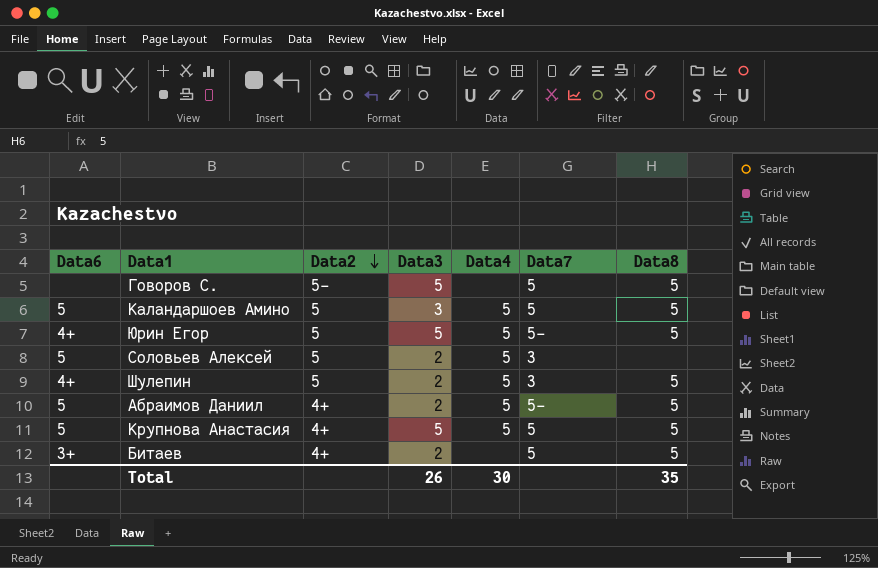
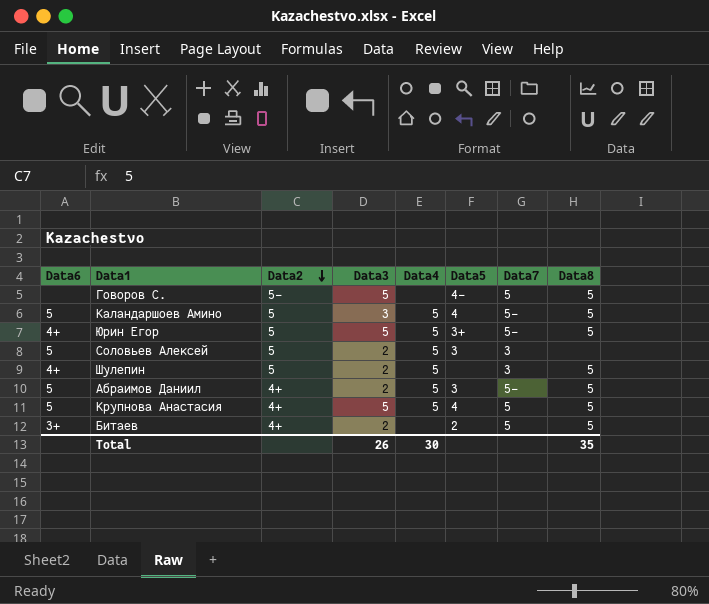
column Data5 | position: none -> 6
Каландаршоев Амино | Data7: 5 -> 5-

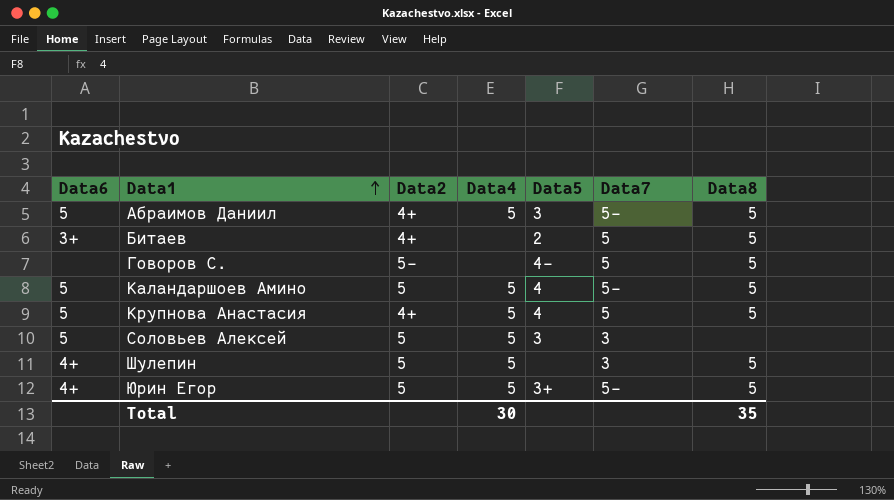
row order: Data2 descending -> Data1 ascending
column Data3 | position: 4 -> none

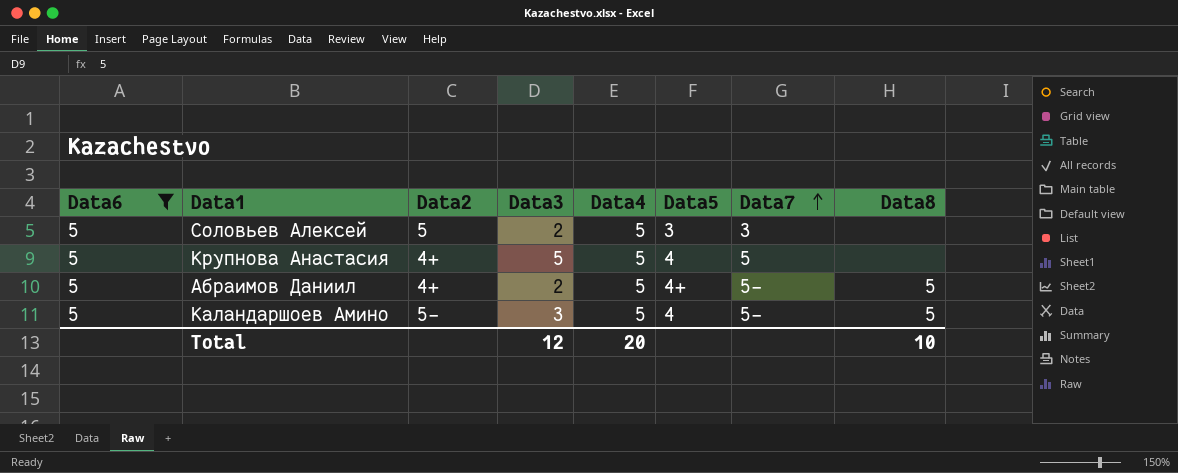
filter: none -> Data6 = 5
row order: Data1 ascending -> Data7 ascending
column Data3 | position: none -> 4
Крупнова Анастасия | Data8: 5 -> none
Абраимов Даниил | Data5: 3 -> 4+
Каландаршоев Амино | Data2: 5 -> 5-
Total | Data4: 30 -> 20
Total | Data8: 35 -> 10

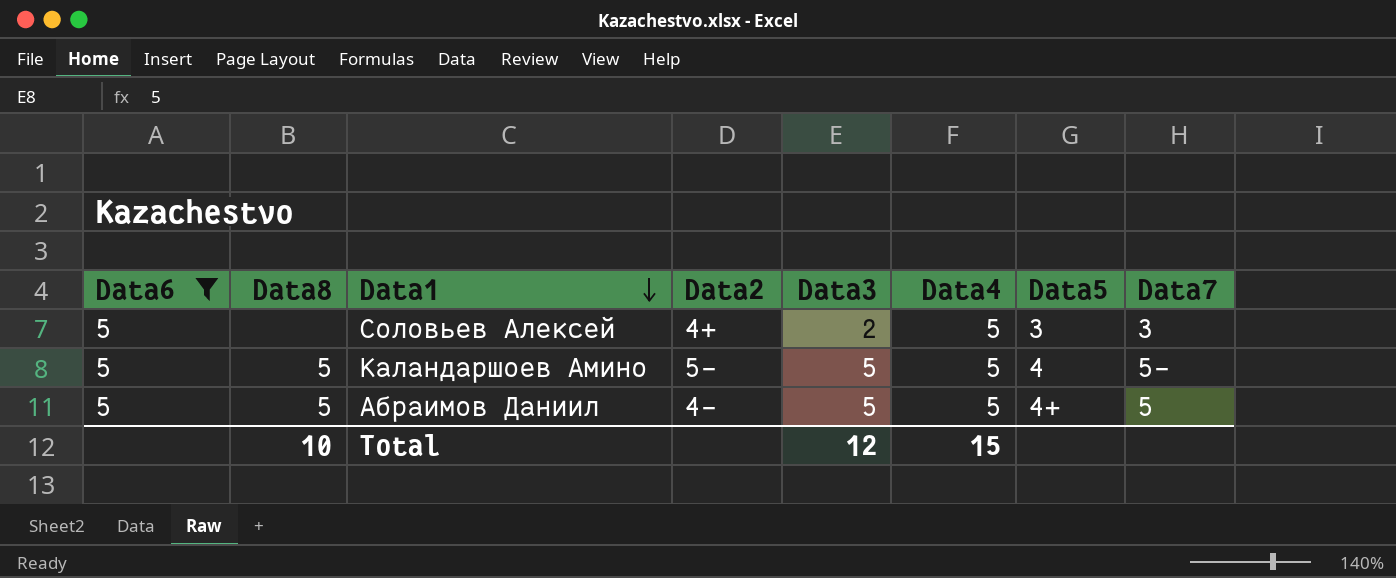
row order: Data7 ascending -> Data1 descending
column Data8 | position: 8 -> 2
row Крупнова Анастасия: 5 | 4+ | 5 | 5 | 4 | 5 | none -> none
Соловьев Алексей | Data2: 5 -> 4+
Каландаршоев Амино | Data3: 3 -> 5
Абраимов Даниил | Data2: 4+ -> 4-
Абраимов Даниил | Data3: 2 -> 5
Абраимов Даниил | Data7: 5- -> 5
Total | Data4: 20 -> 15

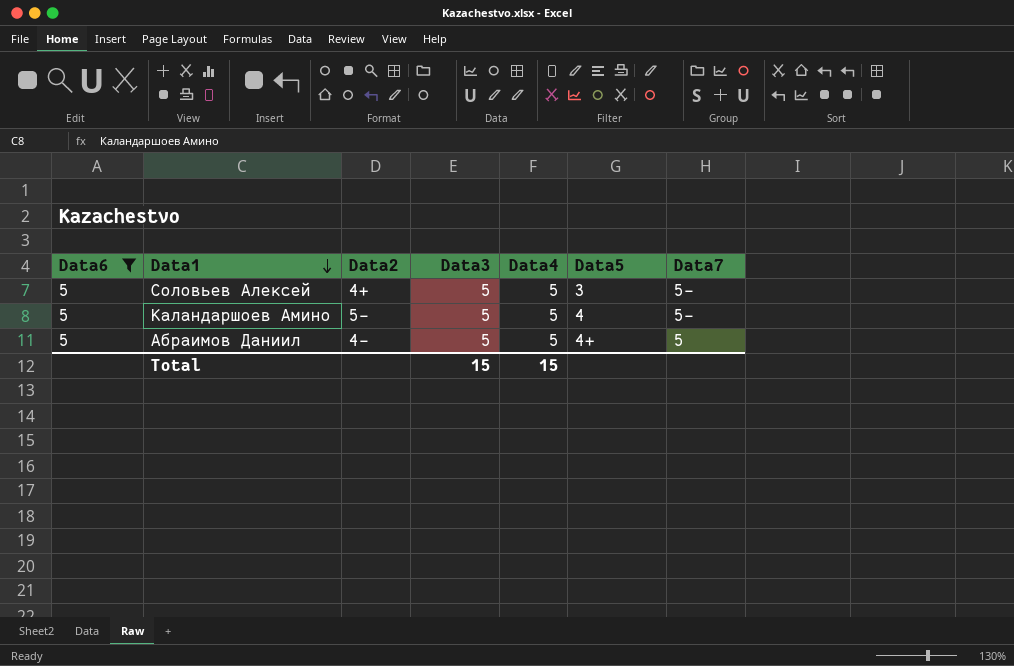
column Data8 | position: 2 -> none
Соловьев Алексей | Data3: 2 -> 5
Соловьев Алексей | Data7: 3 -> 5-
Total | Data3: 12 -> 15

